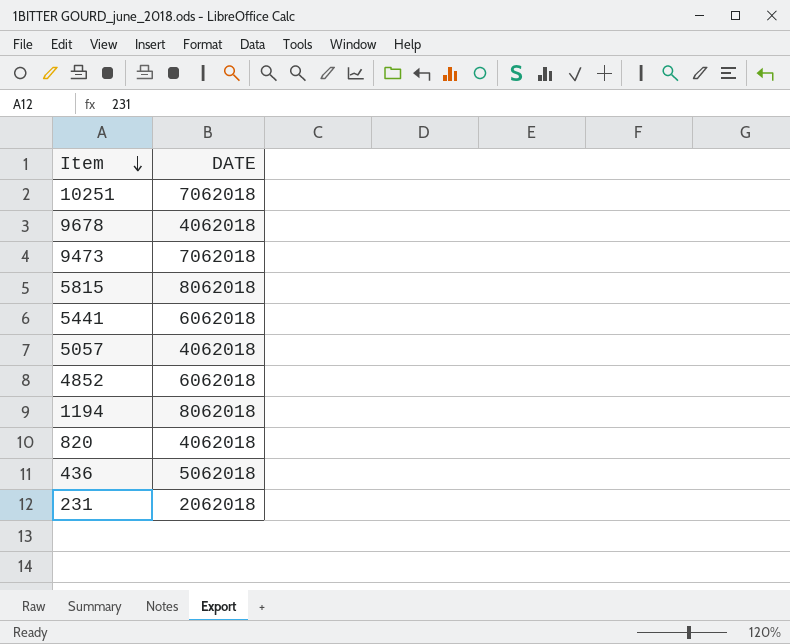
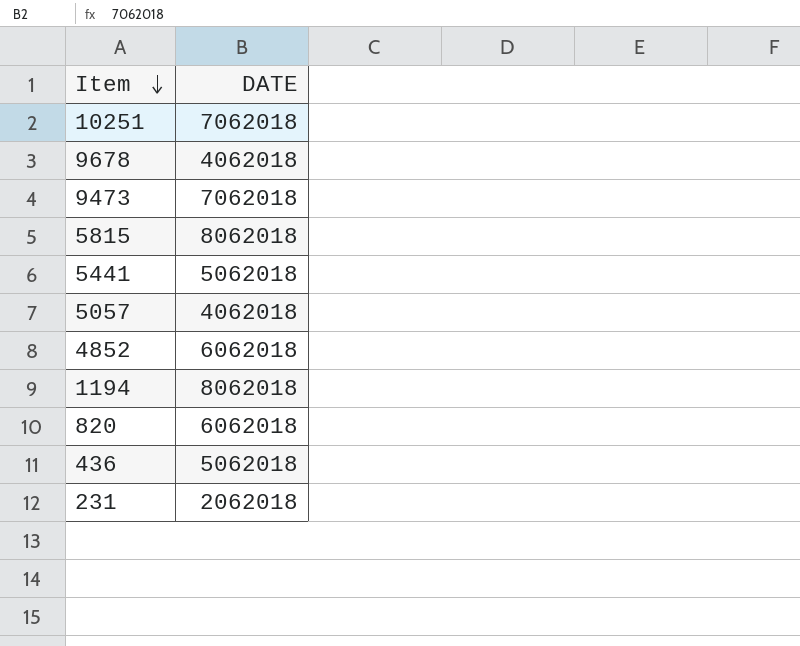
5441 | DATE: 6062018 -> 5062018
820 | DATE: 4062018 -> 6062018

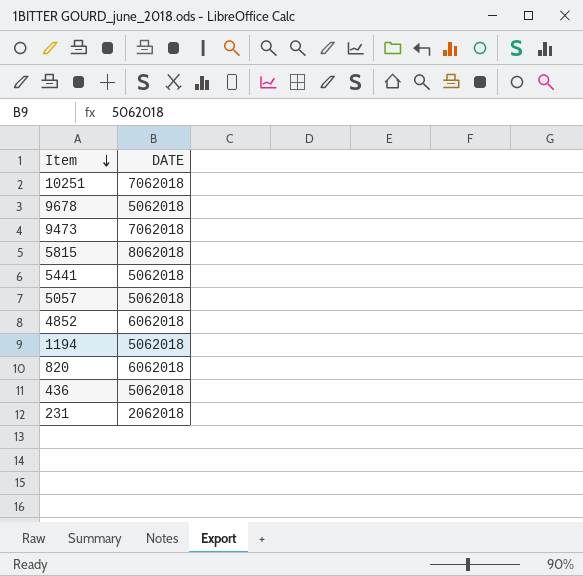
9678 | DATE: 4062018 -> 5062018
5057 | DATE: 4062018 -> 5062018
1194 | DATE: 8062018 -> 5062018

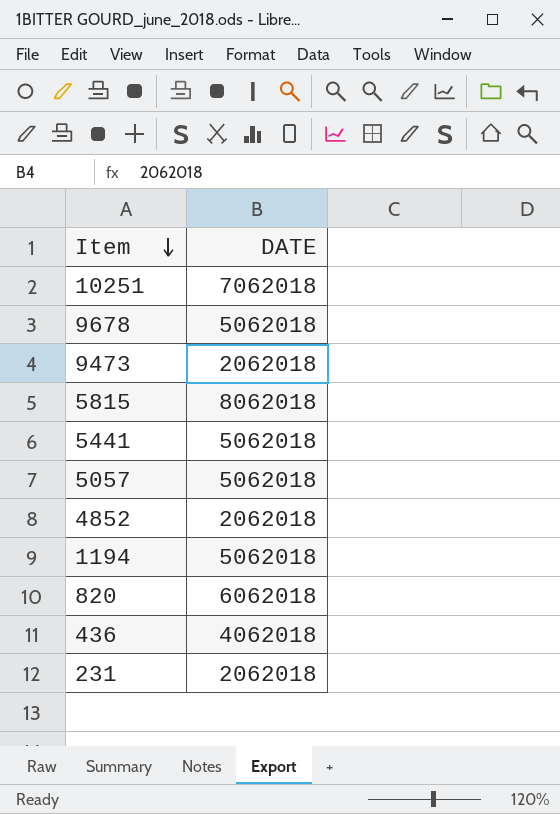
9473 | DATE: 7062018 -> 2062018
4852 | DATE: 6062018 -> 2062018
436 | DATE: 5062018 -> 4062018

